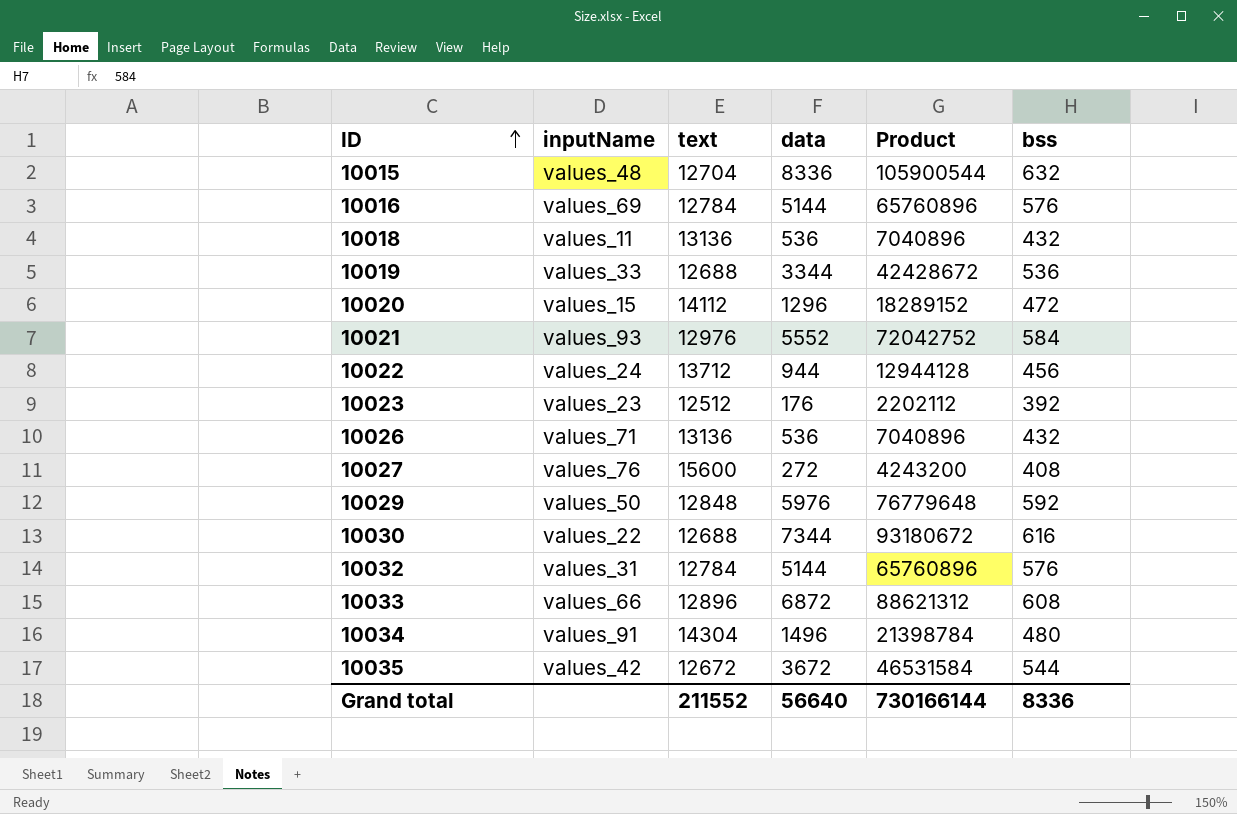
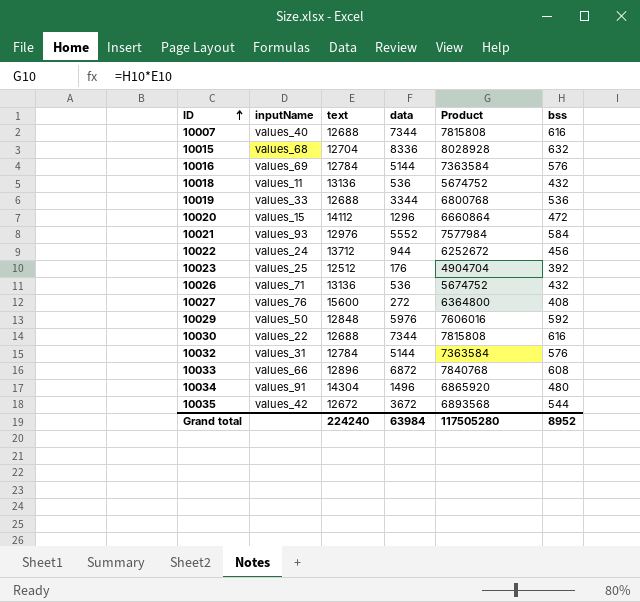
column Product | formula: [text] * [data] -> [text] * [bss]
row 10007: none -> values_40 | 12688 | 7344 | 7815808 | 616
10015 | inputName: values_48 -> values_68
10023 | inputName: values_23 -> values_25
Grand total | text: 211552 -> 224240
Grand total | data: 56640 -> 63984
Grand total | Product: 730166144 -> 117505280
Grand total | bss: 8336 -> 8952

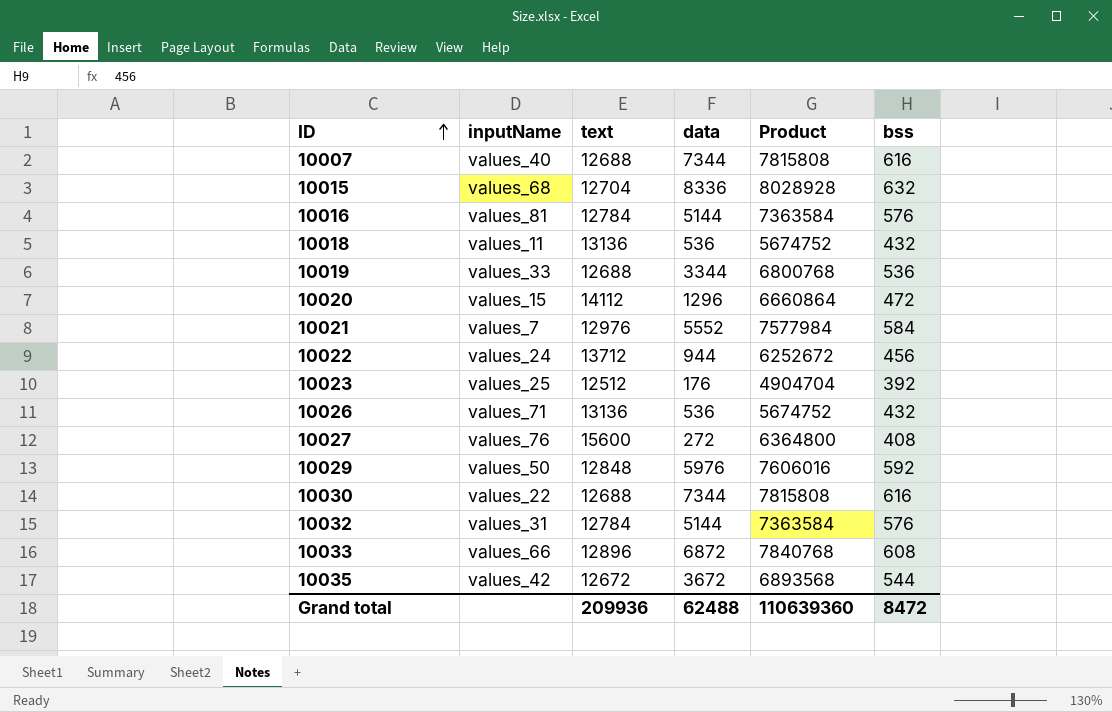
row 10034: values_91 | 14304 | 1496 | 6865920 | 480 -> none
10016 | inputName: values_69 -> values_81
10021 | inputName: values_93 -> values_7
Grand total | text: 224240 -> 209936
Grand total | data: 63984 -> 62488
Grand total | Product: 117505280 -> 110639360
Grand total | bss: 8952 -> 8472

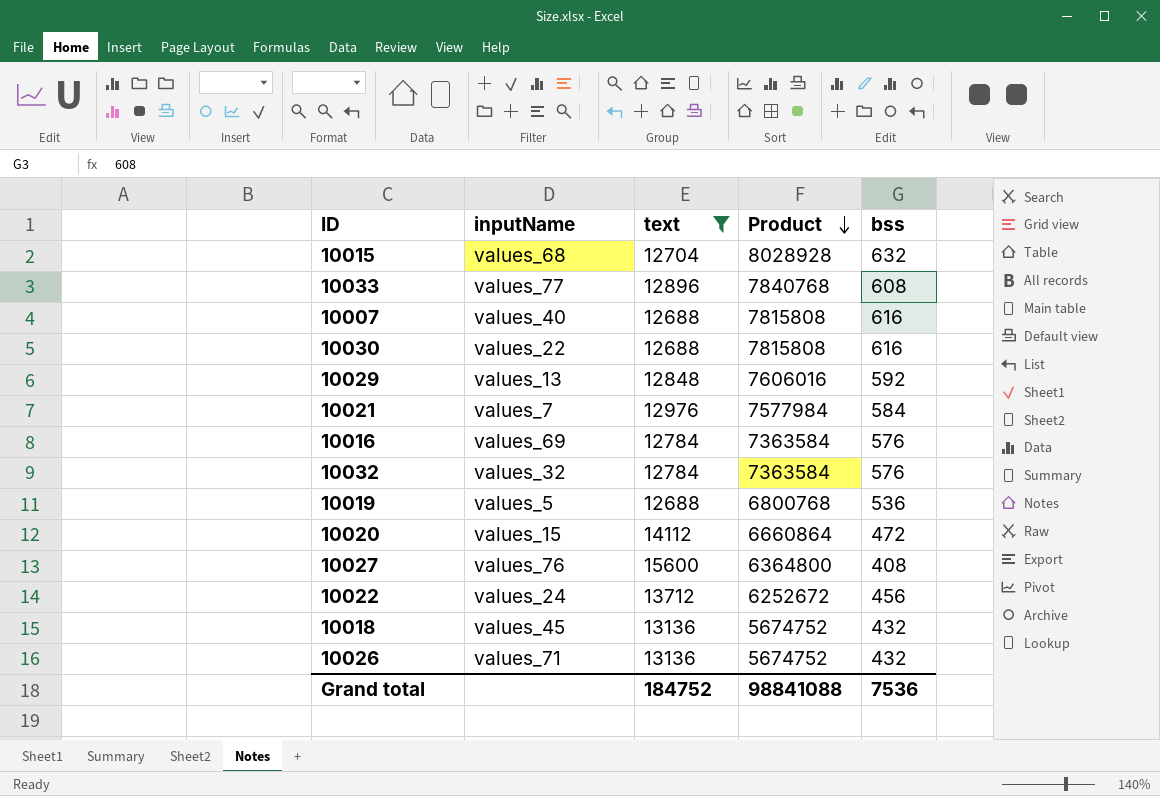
filter: none -> text >= 12688
row order: ID ascending -> Product descending
column data | position: 4 -> none
10033 | inputName: values_66 -> values_77
10029 | inputName: values_50 -> values_13
10016 | inputName: values_81 -> values_69
10032 | inputName: values_31 -> values_32
10019 | inputName: values_33 -> values_5
10018 | inputName: values_11 -> values_45
Grand total | text: 209936 -> 184752
Grand total | Product: 110639360 -> 98841088
Grand total | bss: 8472 -> 7536

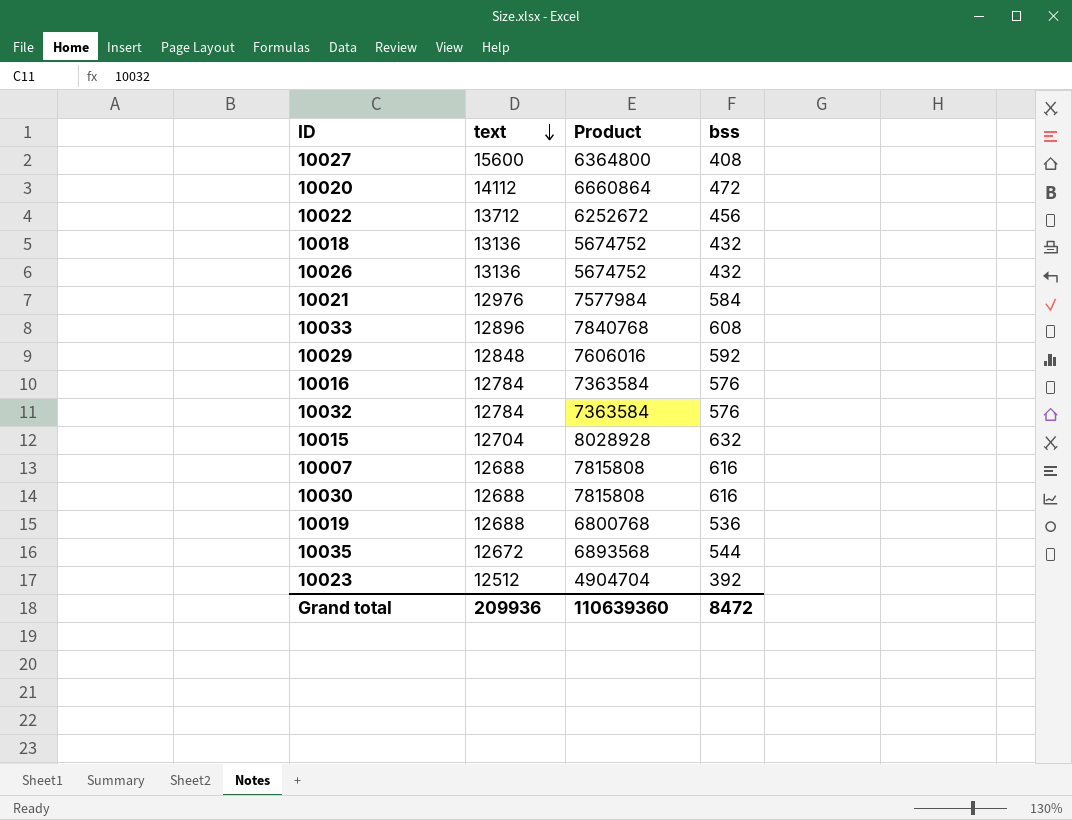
filter: text >= 12688 -> none
row order: Product descending -> text descending
column inputName | position: 2 -> none
Grand total | text: 184752 -> 209936
Grand total | Product: 98841088 -> 110639360
Grand total | bss: 7536 -> 8472

